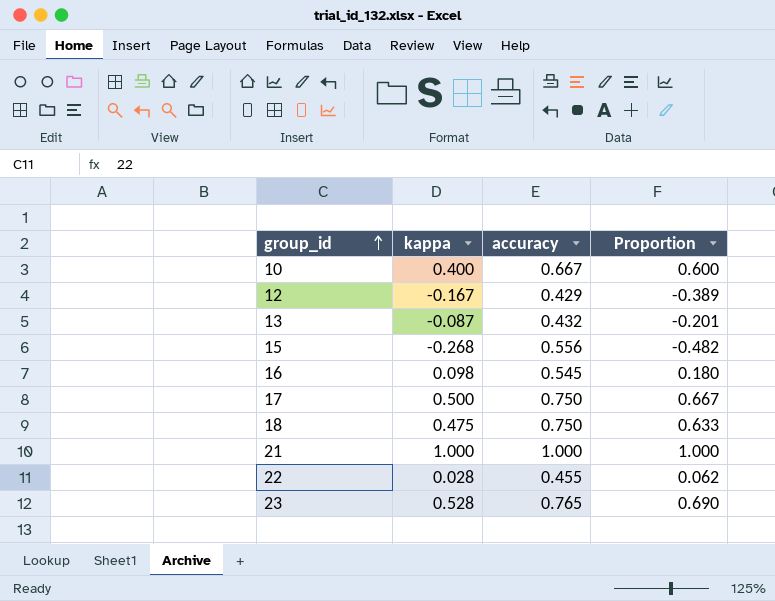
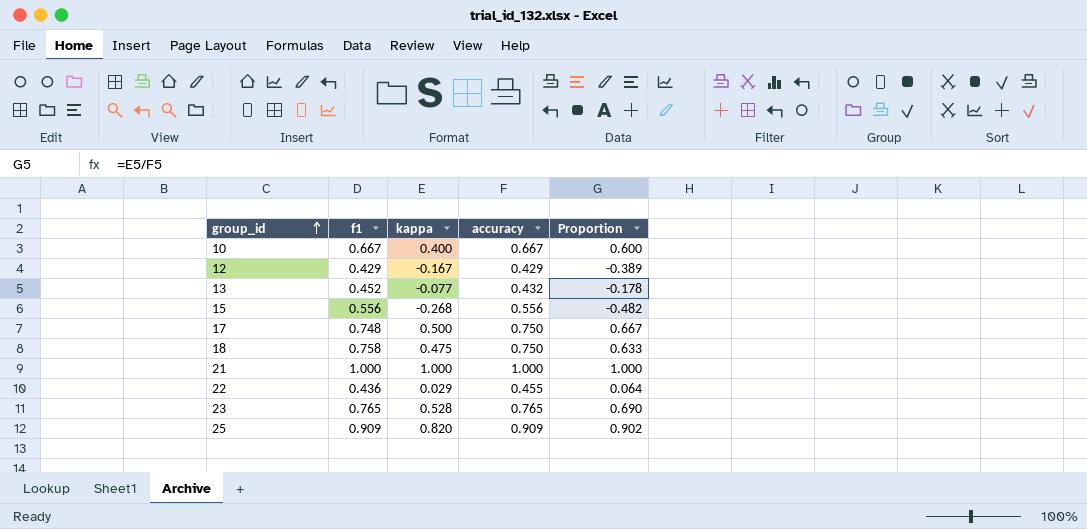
column f1 | position: none -> 2
row 16: 0.098 | 0.545 | 0.180 -> none
13 | kappa: -0.087 -> -0.077
13 | Proportion: -0.201 -> -0.178
22 | kappa: 0.028 -> 0.029
22 | Proportion: 0.062 -> 0.064
row 25: none -> 0.909 | 0.820 | 0.909 | 0.902

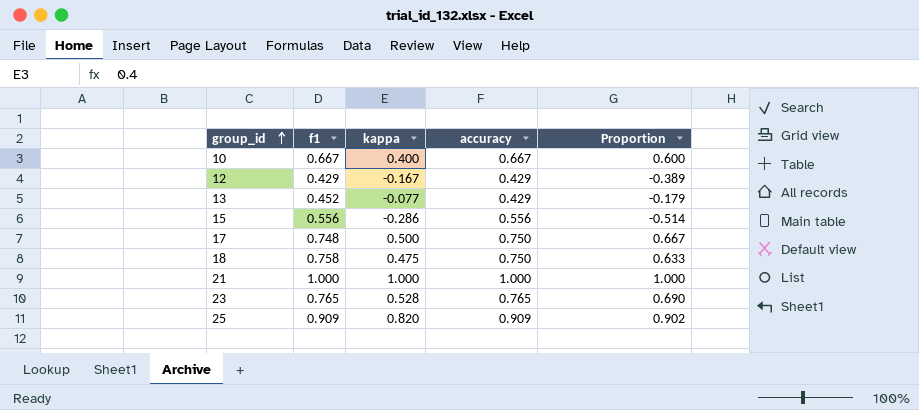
row 22: 0.436 | 0.029 | 0.455 | 0.064 -> none
13 | accuracy: 0.432 -> 0.429
13 | Proportion: -0.178 -> -0.179
15 | kappa: -0.268 -> -0.286
15 | Proportion: -0.482 -> -0.514

